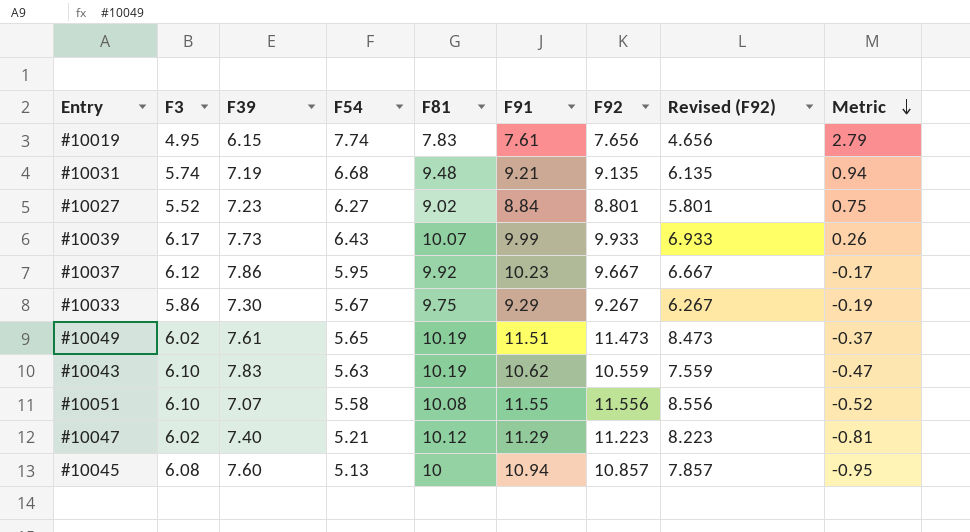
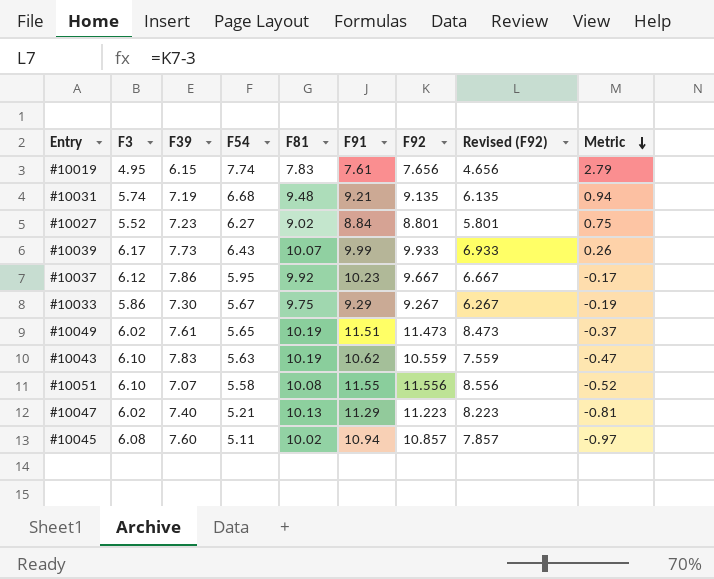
#10047 | F81: 10.12 -> 10.13
#10045 | F54: 5.13 -> 5.11
#10045 | F81: 10 -> 10.02
#10045 | Metric: -0.95 -> -0.97

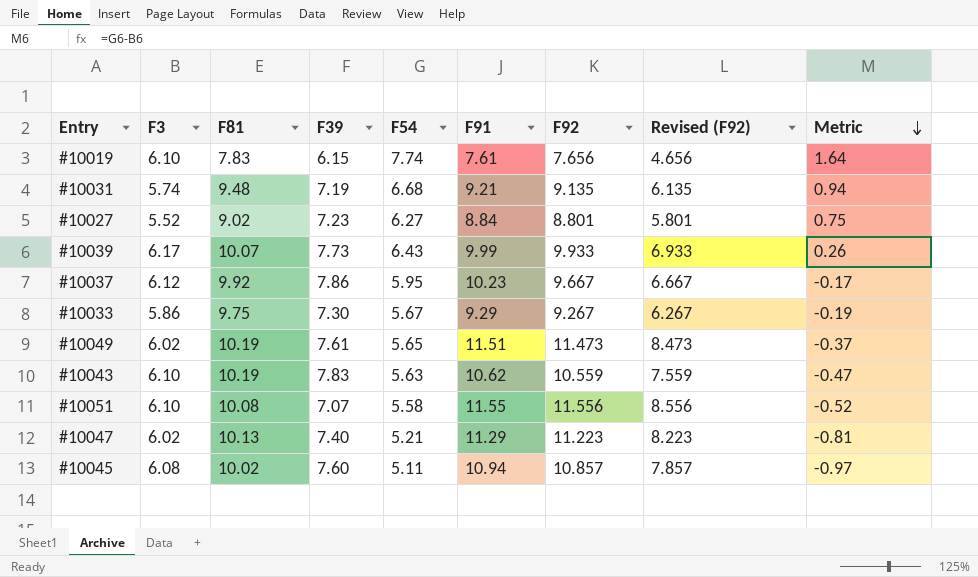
column F81 | position: 5 -> 3
#10019 | F3: 4.95 -> 6.10
#10019 | Metric: 2.79 -> 1.64

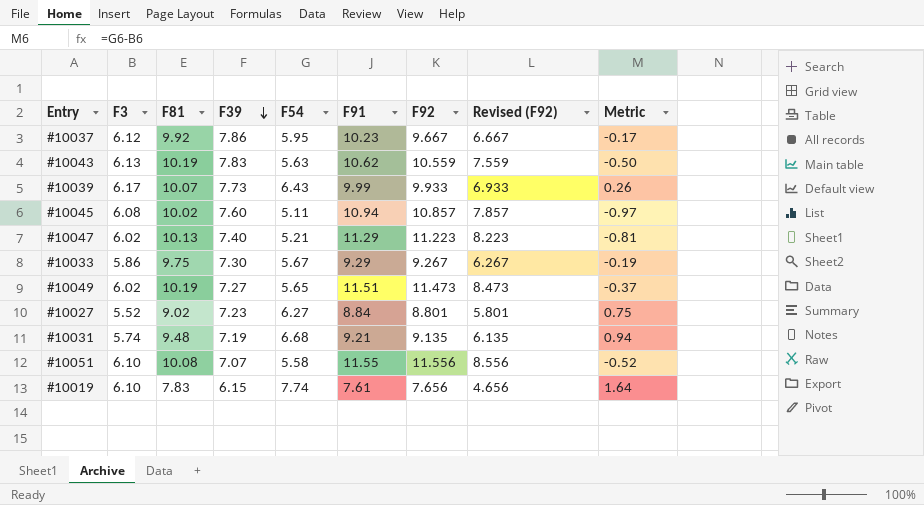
row order: Metric descending -> F39 descending
#10043 | F3: 6.10 -> 6.13
#10043 | Metric: -0.47 -> -0.50
#10049 | F39: 7.61 -> 7.27

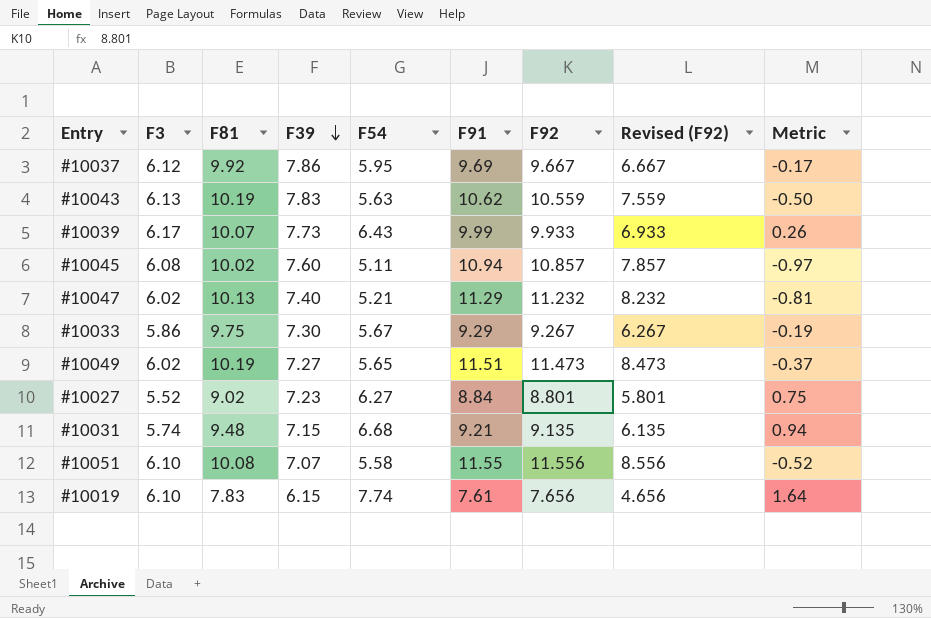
#10037 | F91: 10.23 -> 9.69
#10047 | F92: 11.223 -> 11.232
#10047 | Revised (F92): 8.223 -> 8.232
#10031 | F39: 7.19 -> 7.15

